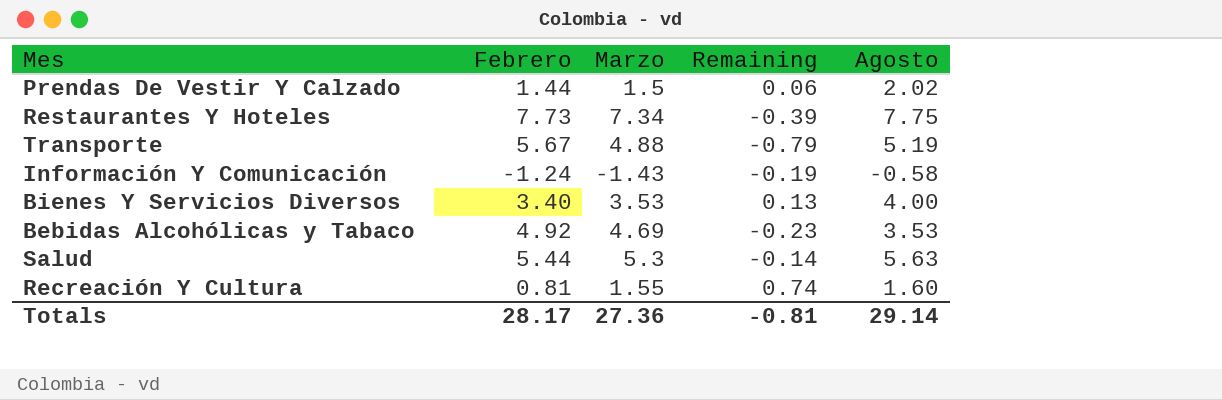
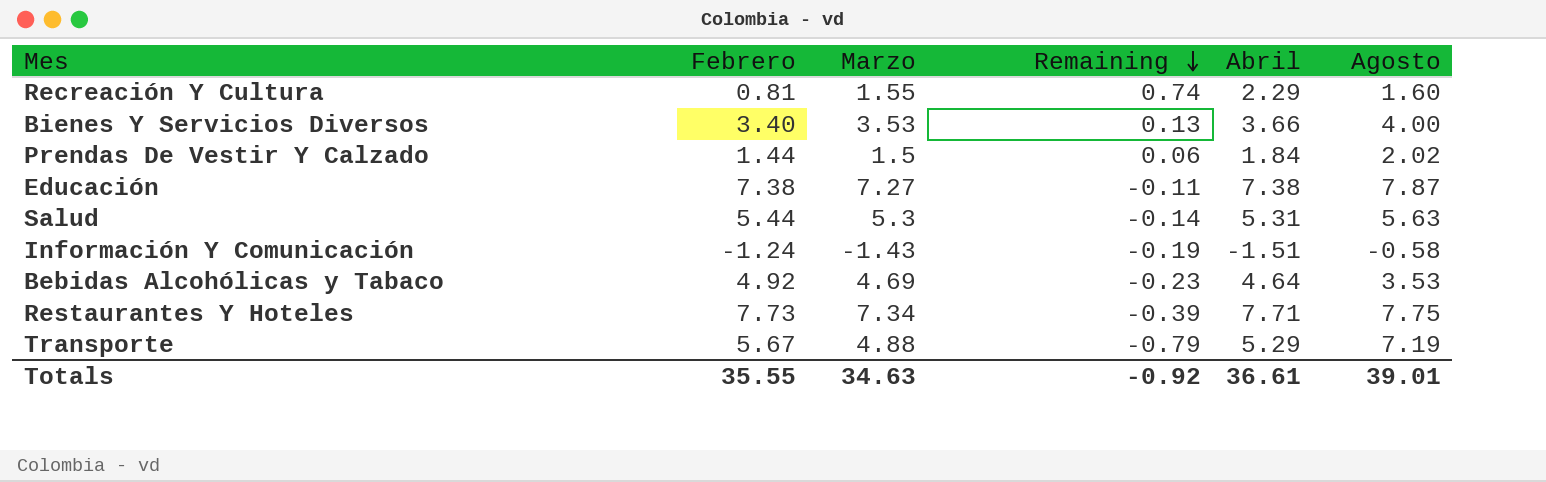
row order: none -> Remaining descending
column Abril | position: none -> 5
row Educación: none -> 7.38 | 7.27 | -0.11 | 7.38 | 7.87
Transporte | Agosto: 5.19 -> 7.19
Totals | Febrero: 28.17 -> 35.55
Totals | Marzo: 27.36 -> 34.63
Totals | Remaining: -0.81 -> -0.92
Totals | Agosto: 29.14 -> 39.01

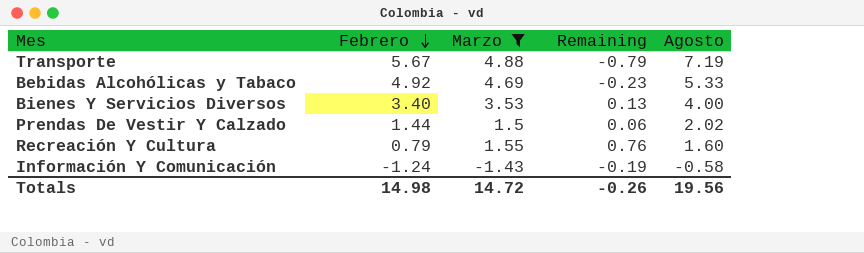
filter: none -> Marzo <= 4.88
row order: Remaining descending -> Febrero descending
column Abril | position: 5 -> none
Bebidas Alcohólicas y Tabaco | Agosto: 3.53 -> 5.33
Recreación Y Cultura | Febrero: 0.81 -> 0.79
Recreación Y Cultura | Remaining: 0.74 -> 0.76
Totals | Febrero: 35.55 -> 14.98
Totals | Marzo: 34.63 -> 14.72
Totals | Remaining: -0.92 -> -0.26
Totals | Agosto: 39.01 -> 19.56

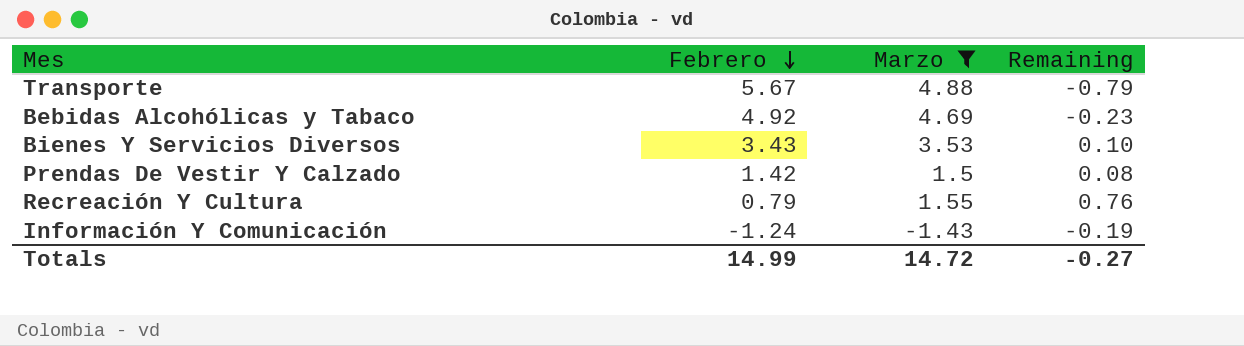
column Agosto | position: 5 -> none
Bienes Y Servicios Diversos | Febrero: 3.40 -> 3.43
Bienes Y Servicios Diversos | Remaining: 0.13 -> 0.10
Prendas De Vestir Y Calzado | Febrero: 1.44 -> 1.42
Prendas De Vestir Y Calzado | Remaining: 0.06 -> 0.08
Totals | Febrero: 14.98 -> 14.99
Totals | Remaining: -0.26 -> -0.27

